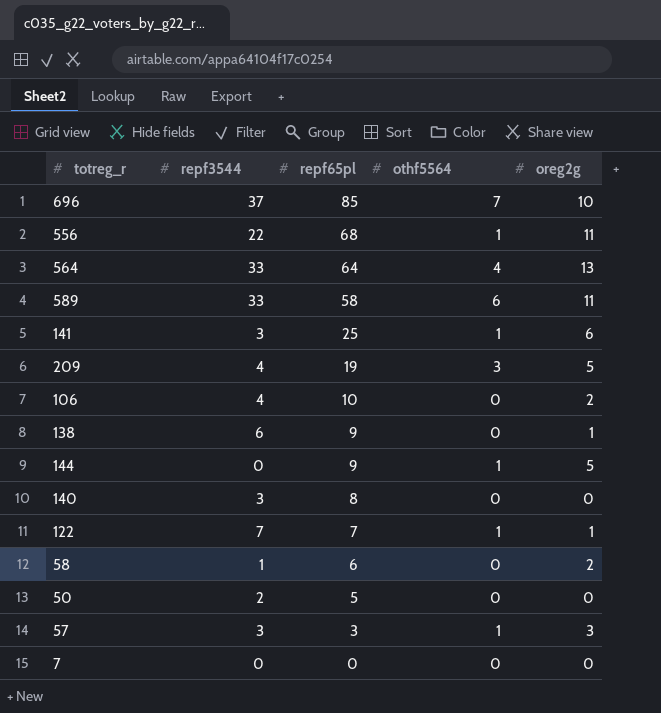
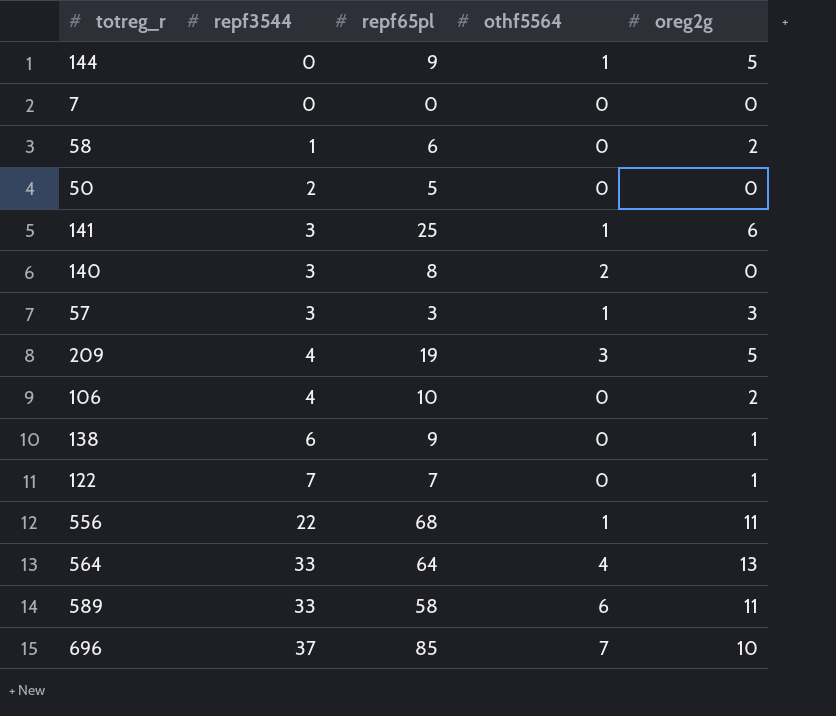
row order: repf65pl descending -> repf3544 ascending
140 | othf5564: 0 -> 2
122 | othf5564: 1 -> 0

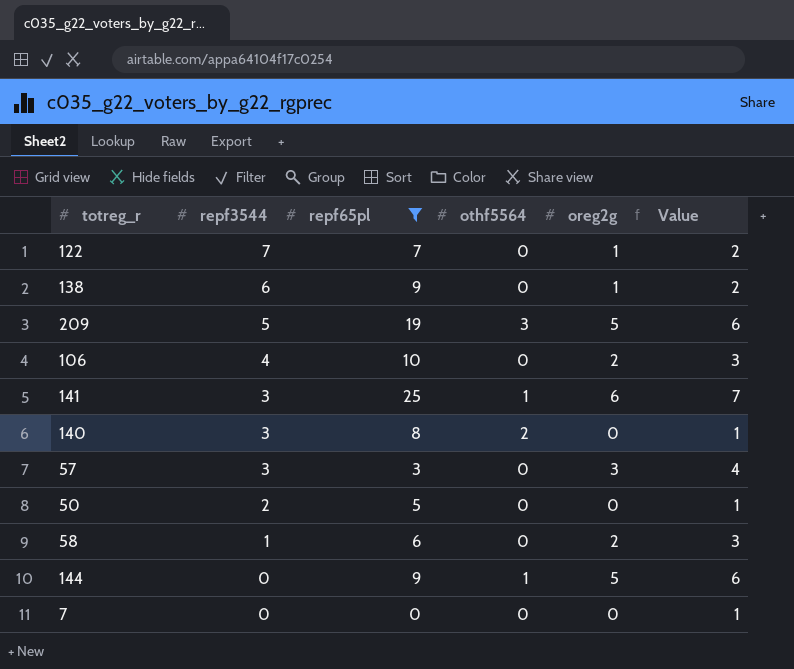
filter: none -> repf65pl <= 25
row order: repf3544 ascending -> repf3544 descending
column Value | formula: none -> [oreg2g] + 1
209 | repf3544: 4 -> 5
57 | othf5564: 1 -> 0

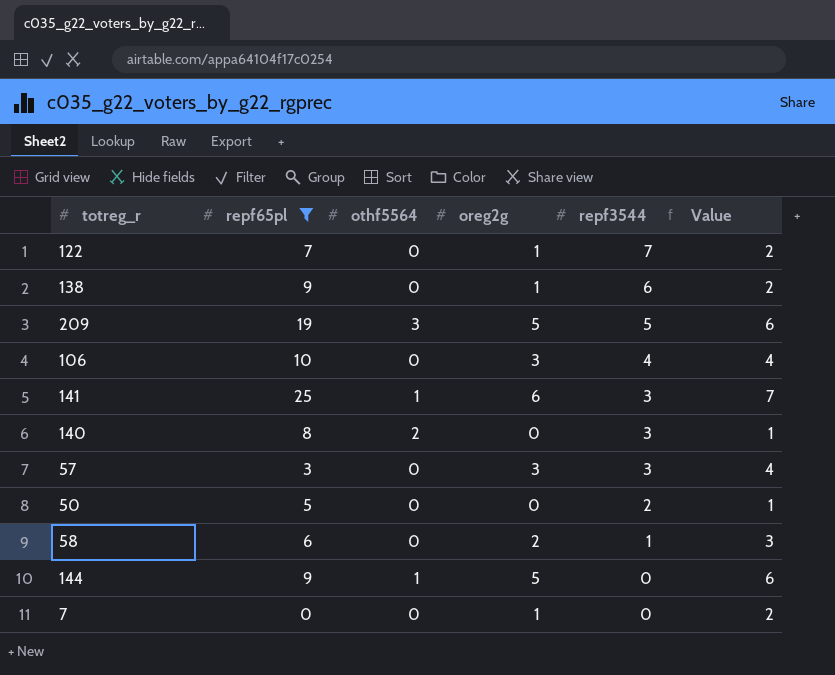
column repf3544 | position: 2 -> 5
106 | oreg2g: 2 -> 3
106 | Value: 3 -> 4
7 | oreg2g: 0 -> 1
7 | Value: 1 -> 2

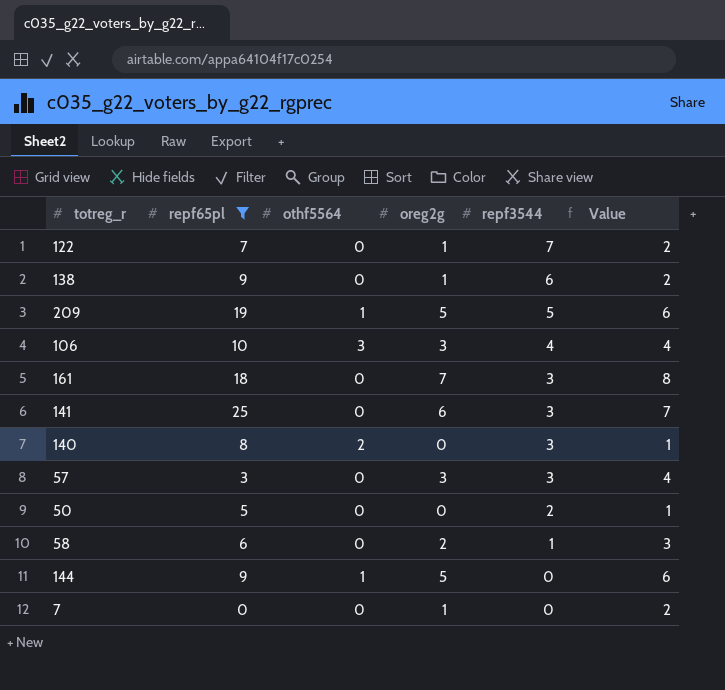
209 | othf5564: 3 -> 1
106 | othf5564: 0 -> 3
row 161: none -> 18 | 0 | 7 | 3 | 8
141 | othf5564: 1 -> 0

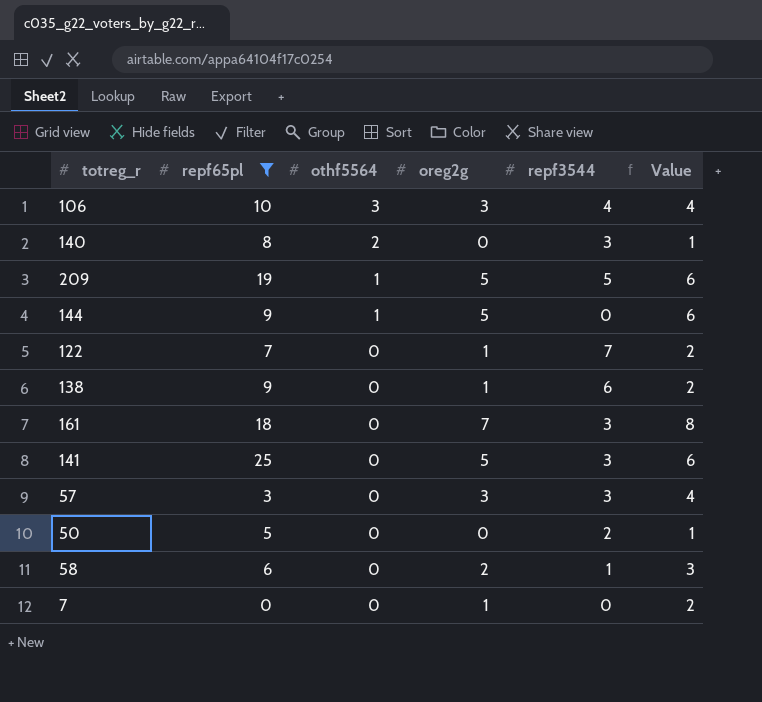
row order: repf3544 descending -> othf5564 descending
141 | oreg2g: 6 -> 5
141 | Value: 7 -> 6

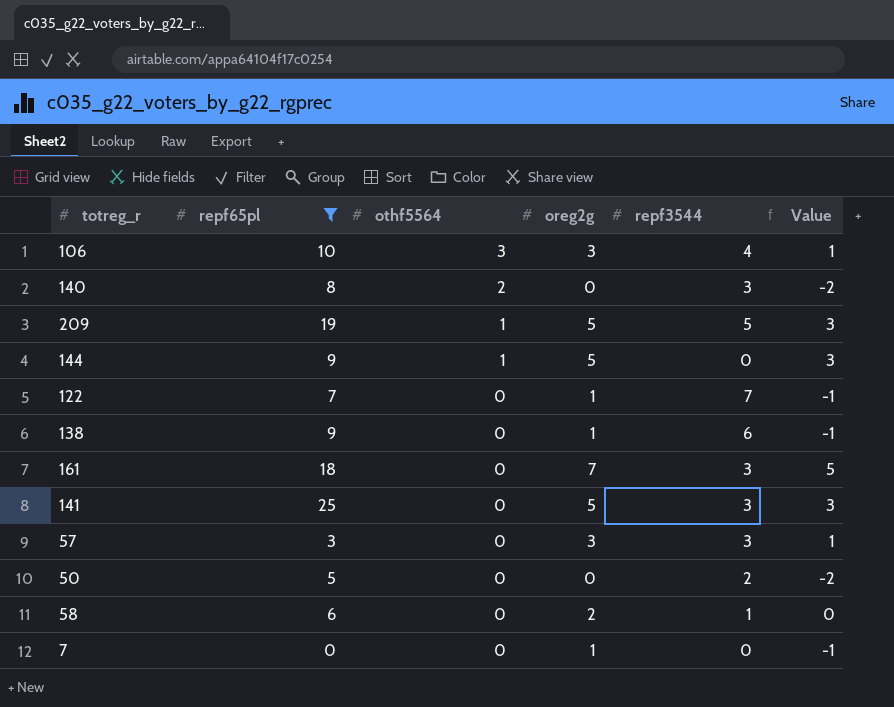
column Value | formula: [oreg2g] + 1 -> [oreg2g] - 2

